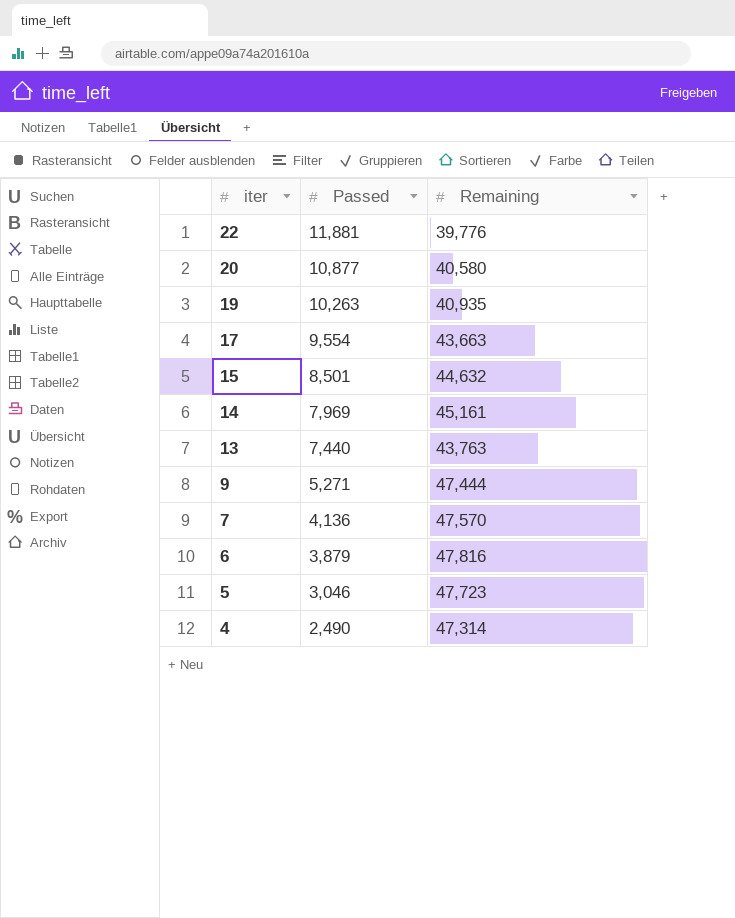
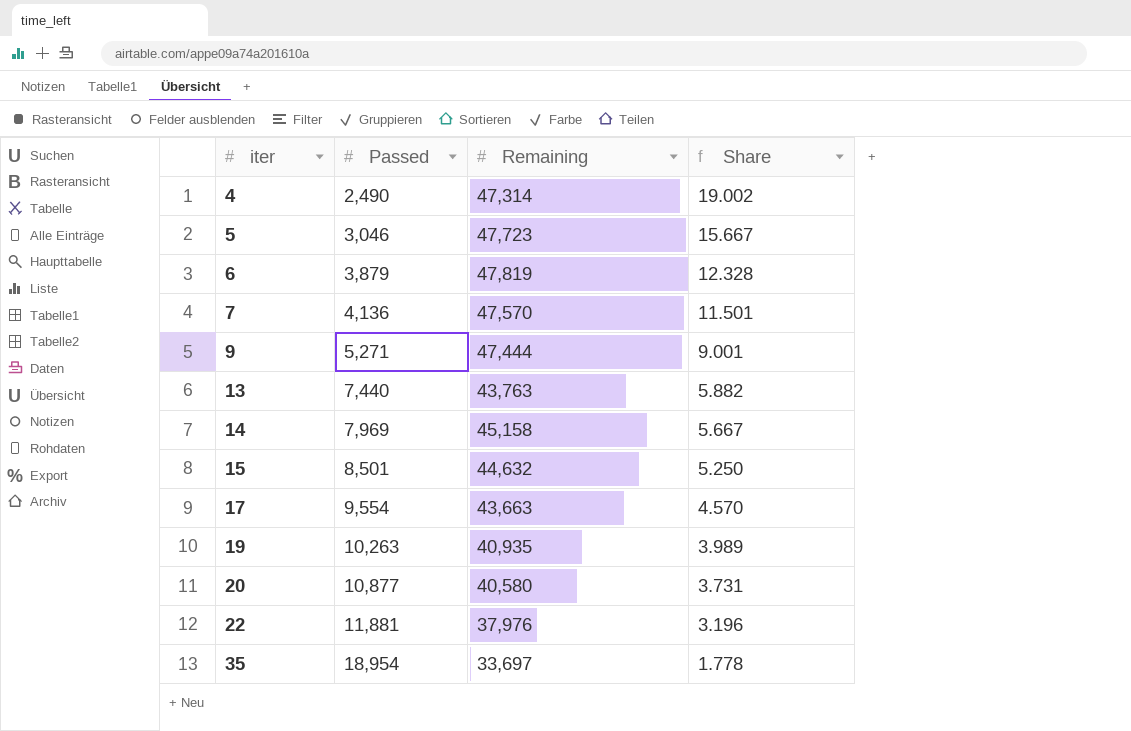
row order: iter descending -> iter ascending
column Share | formula: none -> [Remaining] / [Passed]
6 | Remaining: 47,816 -> 47,819
14 | Remaining: 45,161 -> 45,158
22 | Remaining: 39,776 -> 37,976
row 35: none -> 18,954 | 33,697 | 1.778

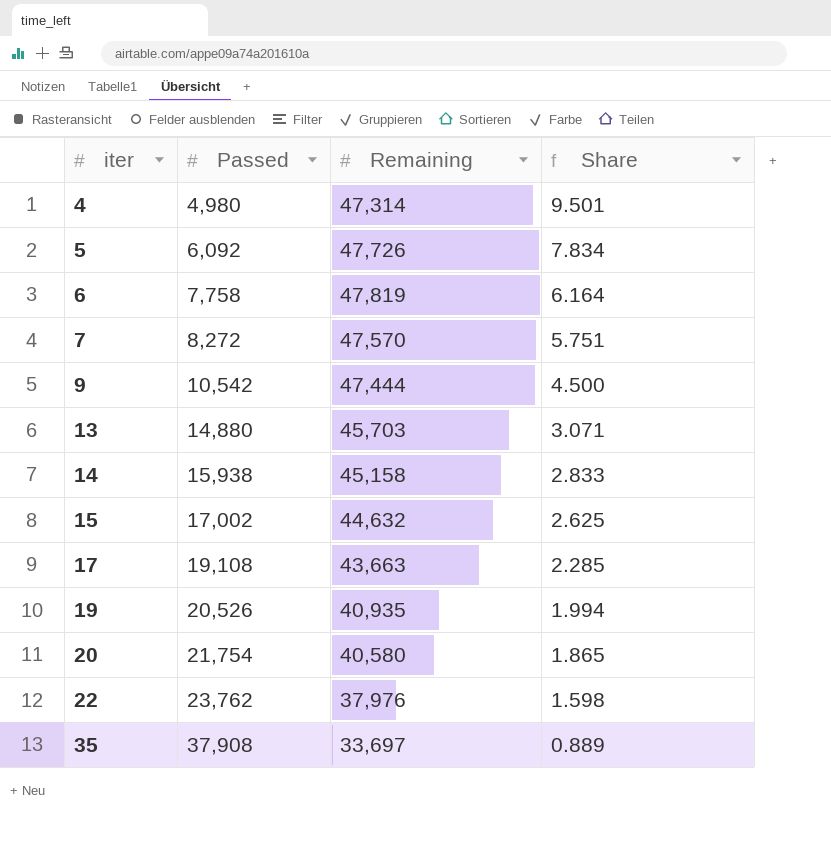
4 | Passed: 2,490 -> 4,980
4 | Share: 19.002 -> 9.501
5 | Passed: 3,046 -> 6,092
5 | Remaining: 47,723 -> 47,726
5 | Share: 15.667 -> 7.834
6 | Passed: 3,879 -> 7,758
6 | Share: 12.328 -> 6.164
7 | Passed: 4,136 -> 8,272
7 | Share: 11.501 -> 5.751
9 | Passed: 5,271 -> 10,542
9 | Share: 9.001 -> 4.500
13 | Passed: 7,440 -> 14,880
13 | Remaining: 43,763 -> 45,703
13 | Share: 5.882 -> 3.071
14 | Passed: 7,969 -> 15,938
14 | Share: 5.667 -> 2.833
15 | Passed: 8,501 -> 17,002
15 | Share: 5.250 -> 2.625
17 | Passed: 9,554 -> 19,108
17 | Share: 4.570 -> 2.285
19 | Passed: 10,263 -> 20,526
19 | Share: 3.989 -> 1.994
20 | Passed: 10,877 -> 21,754
20 | Share: 3.731 -> 1.865
22 | Passed: 11,881 -> 23,762
22 | Share: 3.196 -> 1.598
35 | Passed: 18,954 -> 37,908
35 | Share: 1.778 -> 0.889

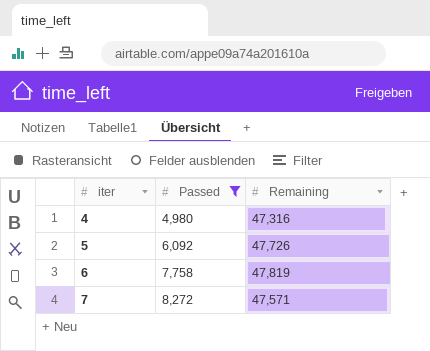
filter: none -> Passed <= 8,272
column Share | formula: [Remaining] / [Passed] -> none
4 | Remaining: 47,314 -> 47,316
7 | Remaining: 47,570 -> 47,571

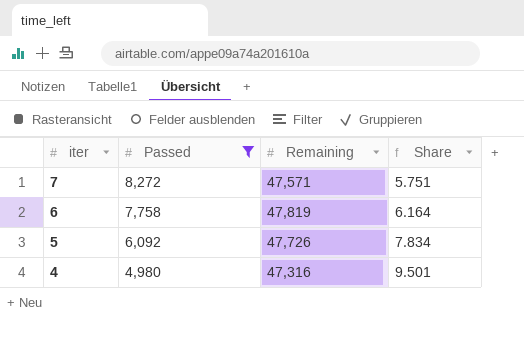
row order: iter ascending -> iter descending
column Share | formula: none -> [Remaining] / [Passed]

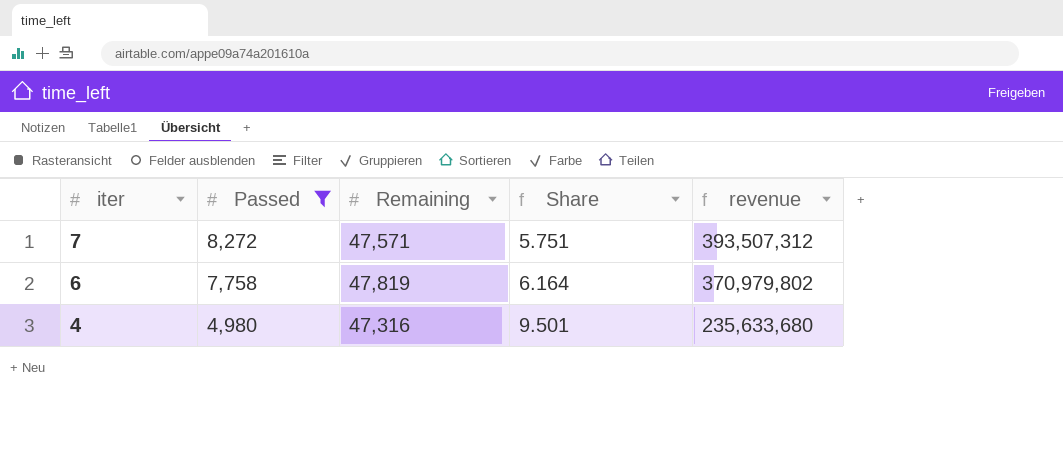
column revenue | formula: none -> [Passed] * [Remaining]
row 5: 6,092 | 47,726 | 7.834 -> none

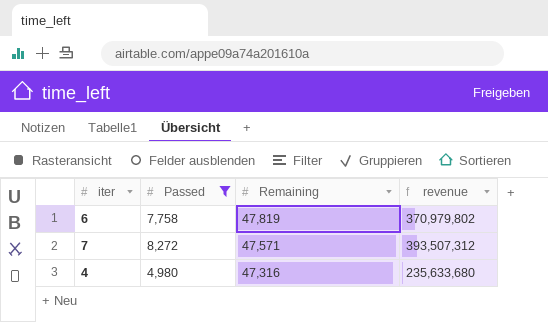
row order: iter descending -> Remaining descending
column Share | formula: [Remaining] / [Passed] -> none

